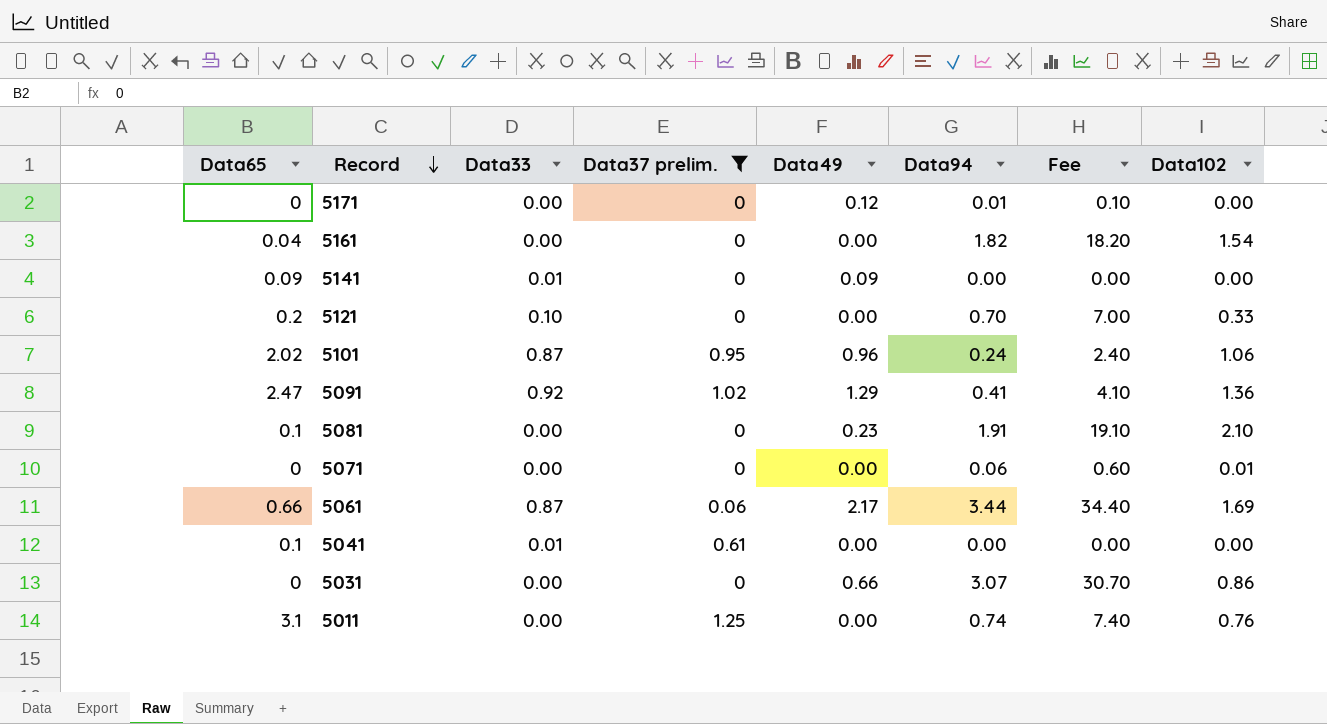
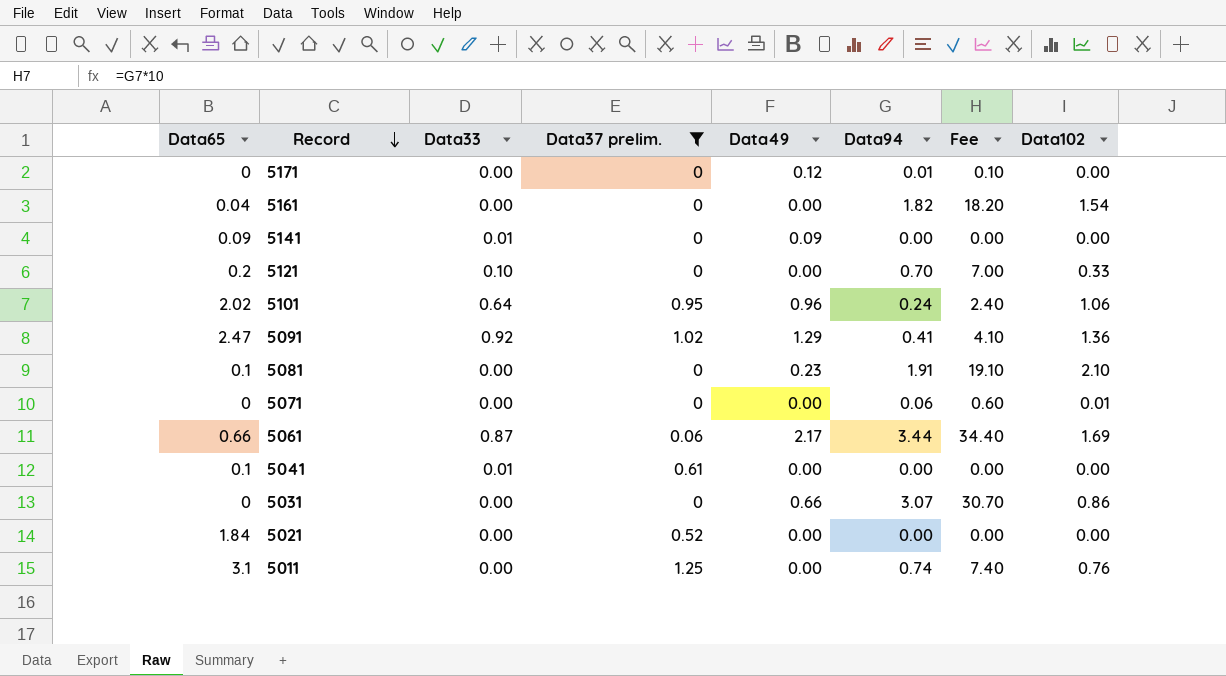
5101 | Data33: 0.87 -> 0.64
row 5021: none -> 1.84 | 0.00 | 0.52 | 0.00 | 0.00 | 0.00 | 0.00

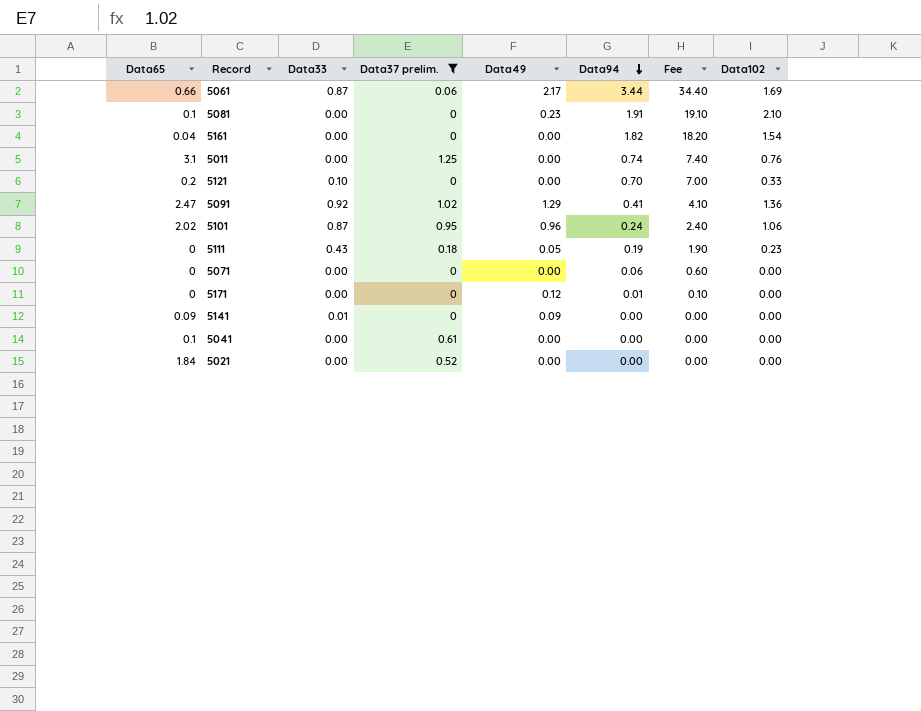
row order: Record descending -> Data94 descending
row 5031: 0 | 0.00 | 0 | 0.66 | 3.07 | 30.70 | 0.86 -> none
5101 | Data33: 0.64 -> 0.87
row 5111: none -> 0 | 0.43 | 0.18 | 0.05 | 0.19 | 1.90 | 0.23
5071 | Data102: 0.01 -> 0.00
5041 | Data33: 0.01 -> 0.00

